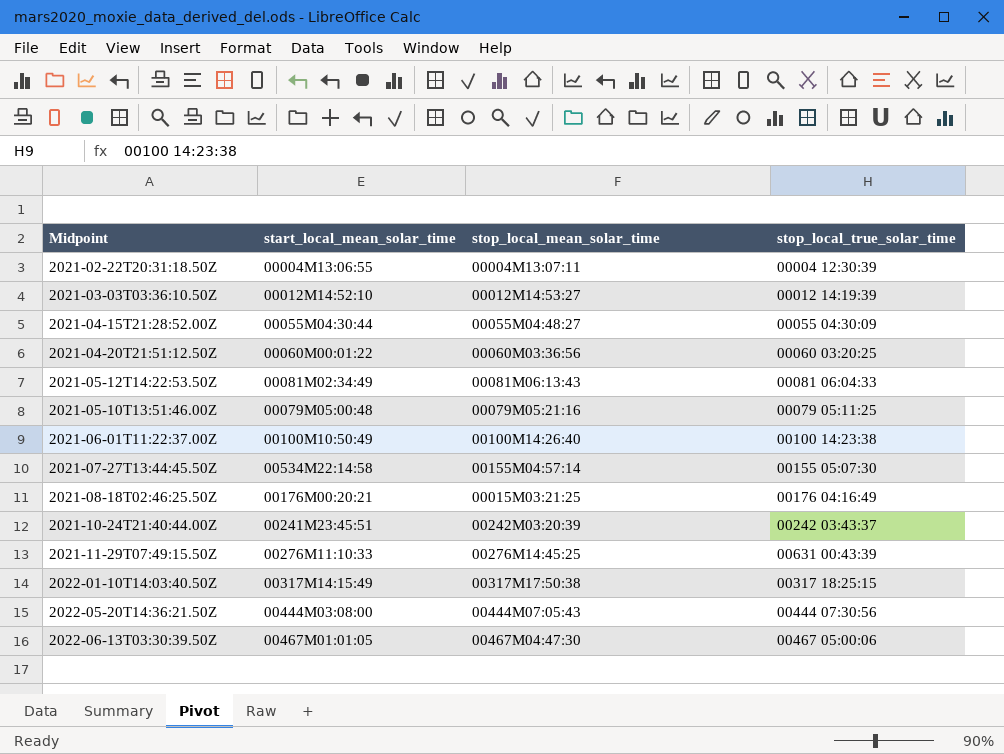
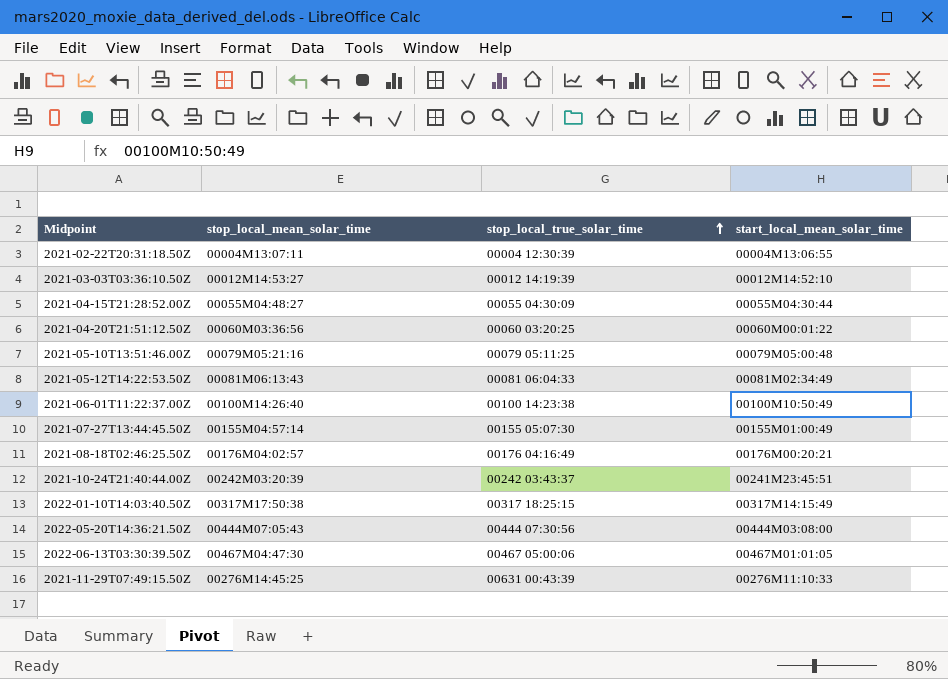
row order: none -> stop_local_true_solar_time ascending
column start_local_mean_solar_time | position: 2 -> 4
2021-07-27T13:44:45.50Z | start_local_mean_solar_time: 00534M22:14:58 -> 00155M01:00:49
2021-08-18T02:46:25.50Z | stop_local_mean_solar_time: 00015M03:21:25 -> 00176M04:02:57

